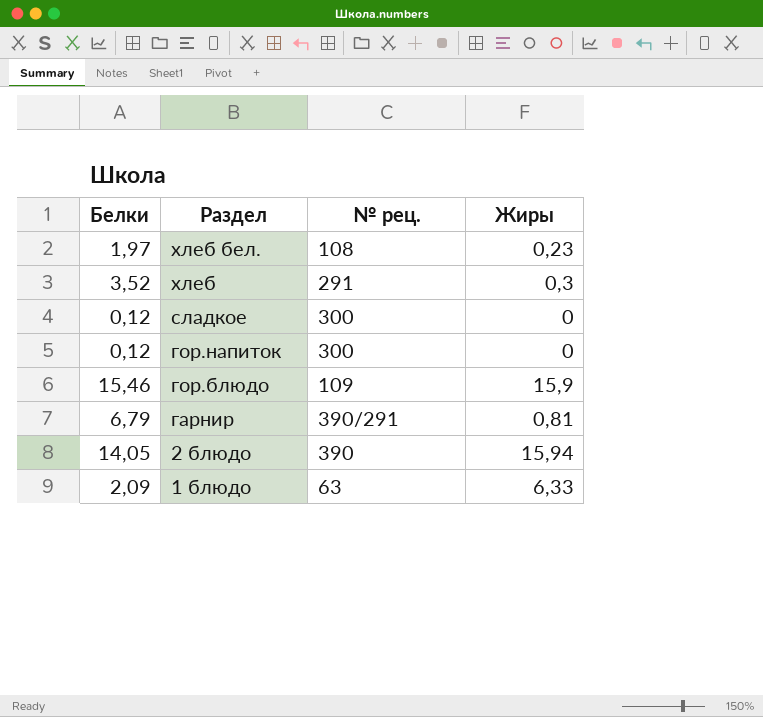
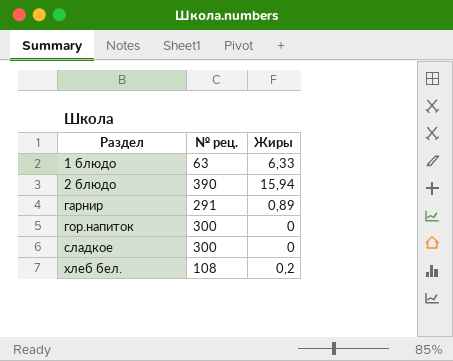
row order: Раздел descending -> Раздел ascending
column Белки | position: 1 -> none
row хлеб: 3,52 | 291 | 0,3 -> none
row гор.блюдо: 15,46 | 109 | 15,9 -> none
гарнир | № рец.: 390/291 -> 291
гарнир | Жиры: 0,81 -> 0,89
хлеб бел. | Жиры: 0,23 -> 0,2

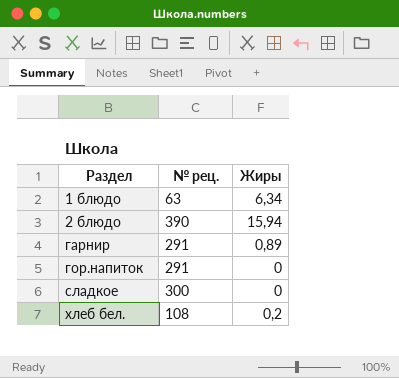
1 блюдо | Жиры: 6,33 -> 6,34
гор.напиток | № рец.: 300 -> 291

